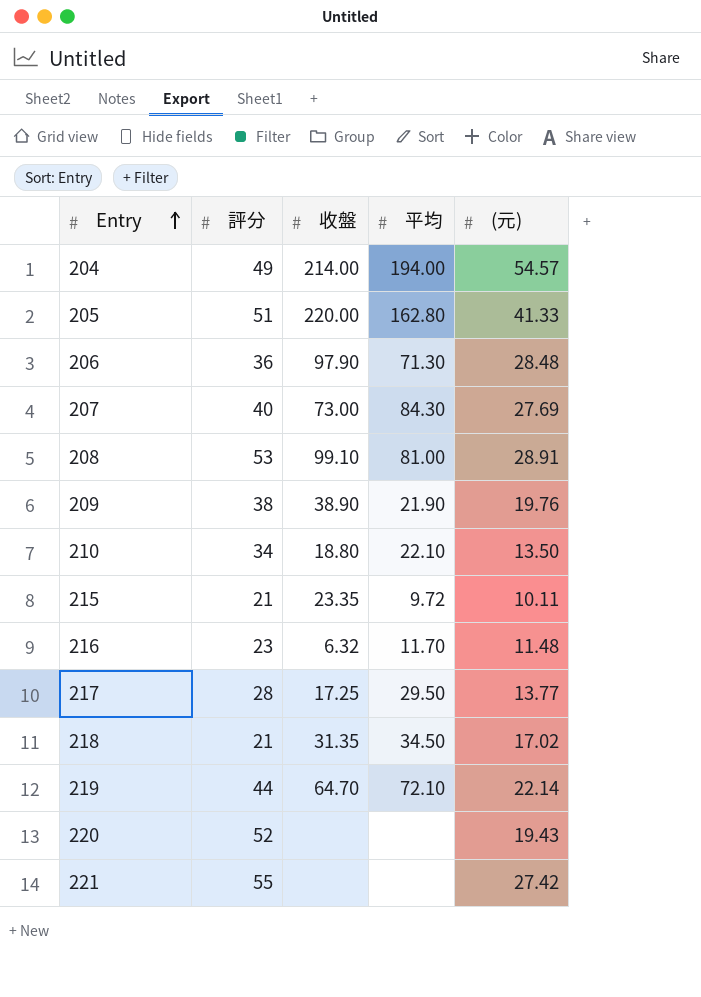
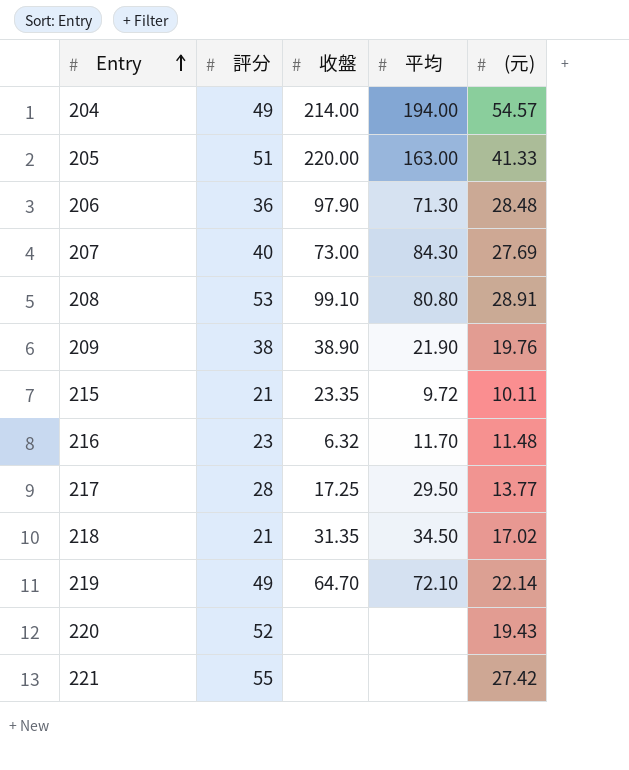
row 210: 34 | 18.80 | 22.10 | 13.50 -> none
205 | 平均: 162.80 -> 163.00
208 | 平均: 81.00 -> 80.80
219 | 評分: 44 -> 49

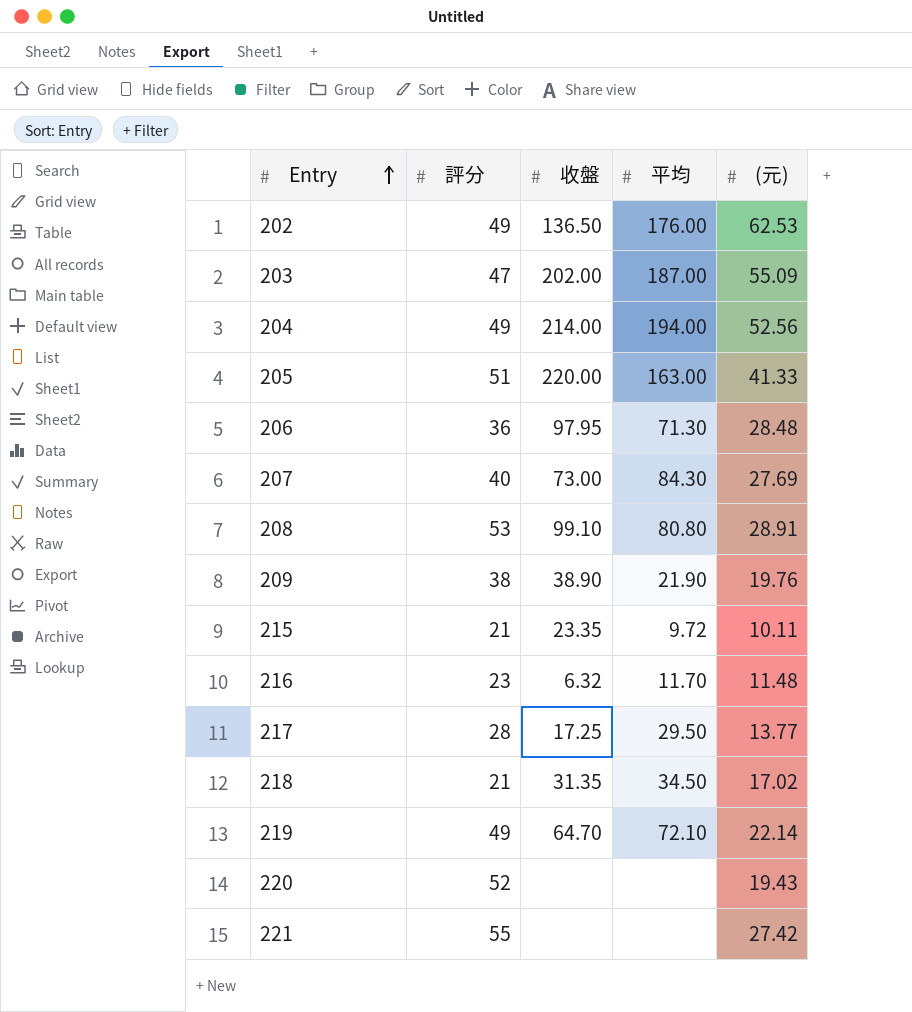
row 202: none -> 49 | 136.50 | 176.00 | 62.53
row 203: none -> 47 | 202.00 | 187.00 | 55.09
204 | (元): 54.57 -> 52.56
206 | 收盤: 97.90 -> 97.95

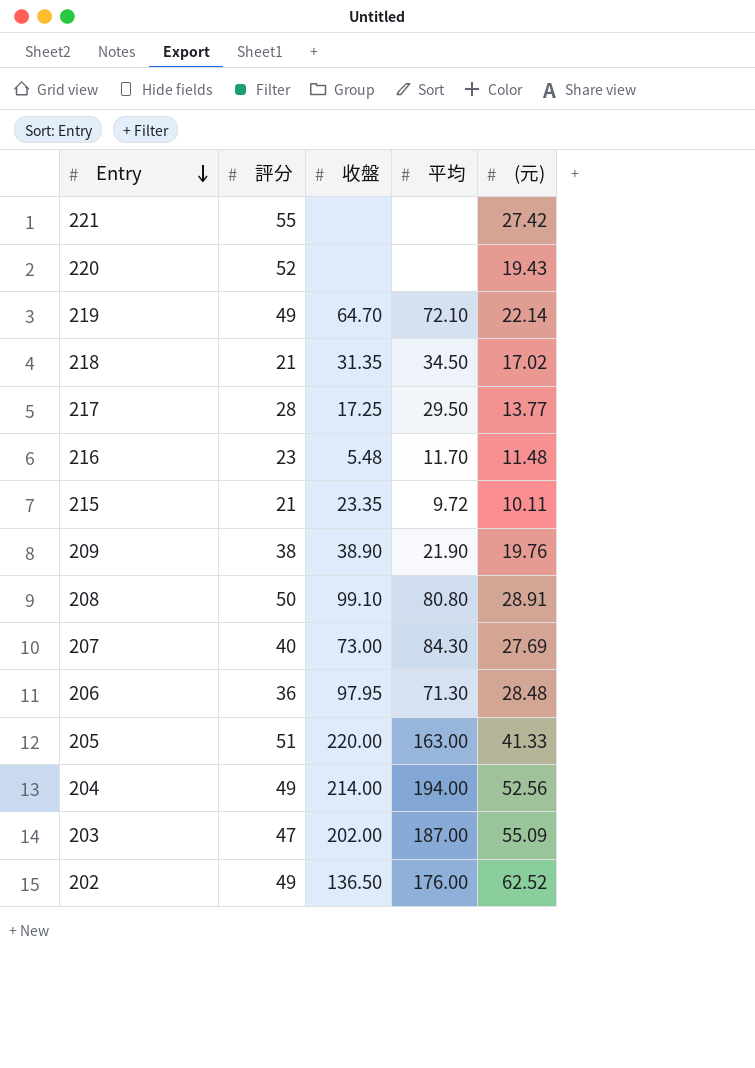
row order: Entry ascending -> Entry descending
216 | 收盤: 6.32 -> 5.48
208 | 評分: 53 -> 50
202 | (元): 62.53 -> 62.52

